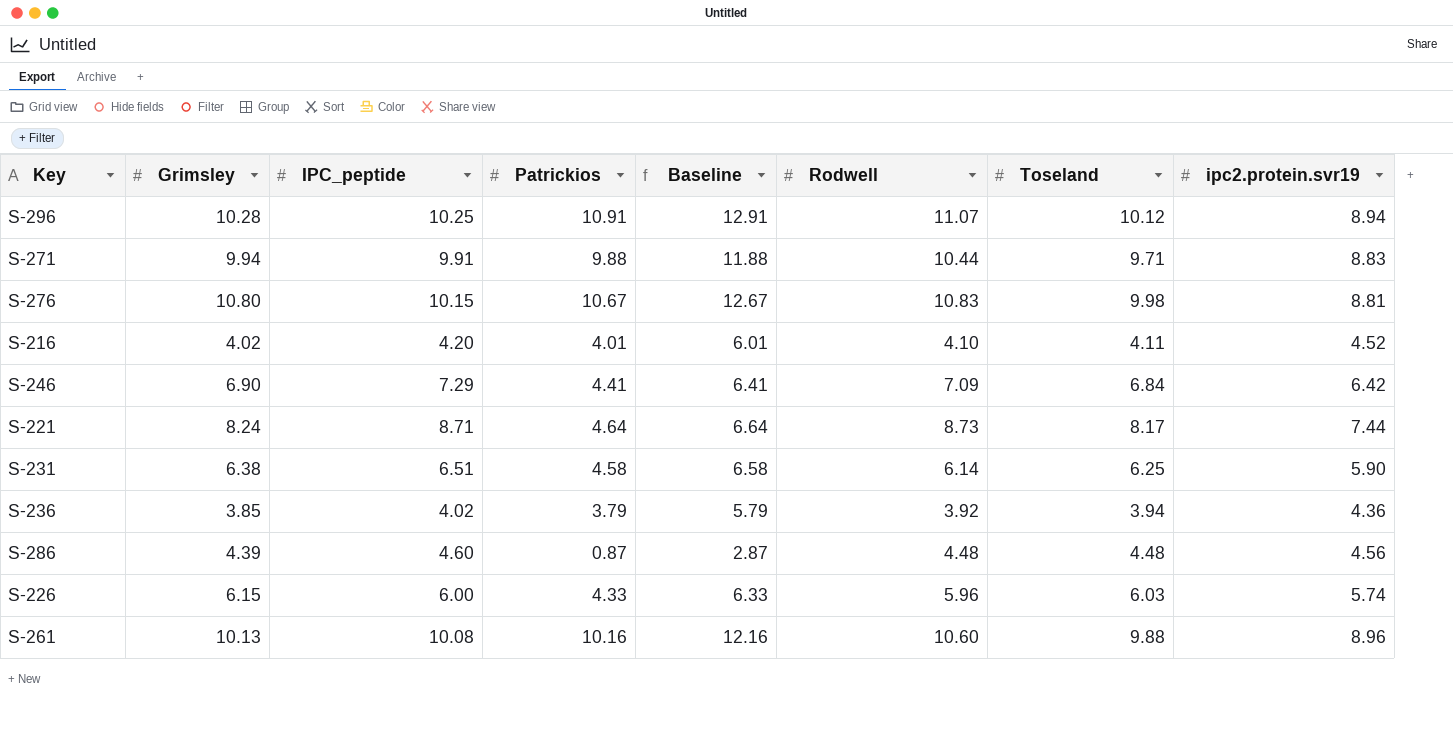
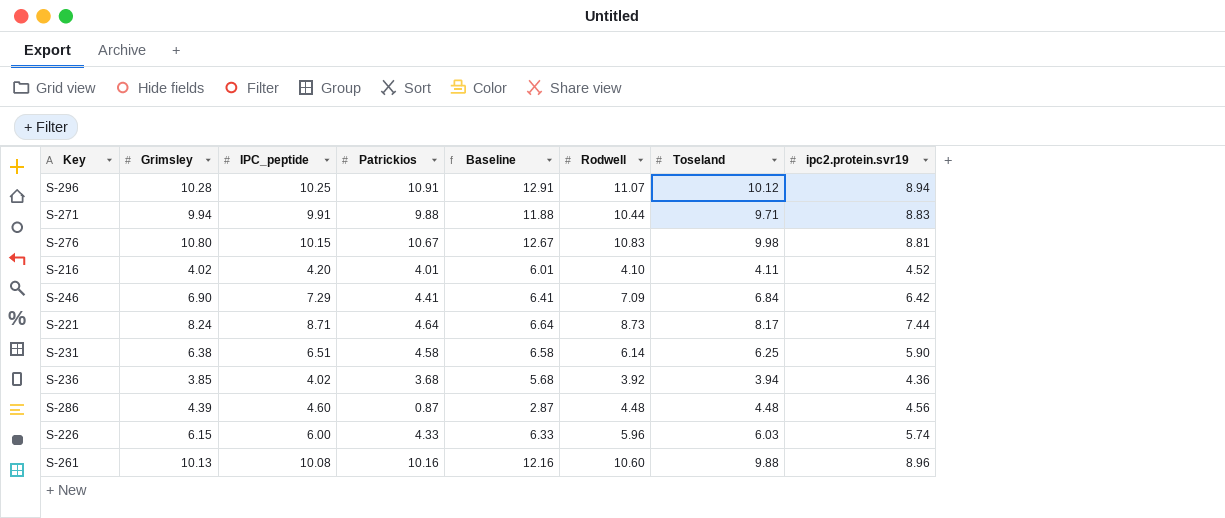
S-236 | Patrickios: 3.79 -> 3.68
S-236 | Baseline: 5.79 -> 5.68

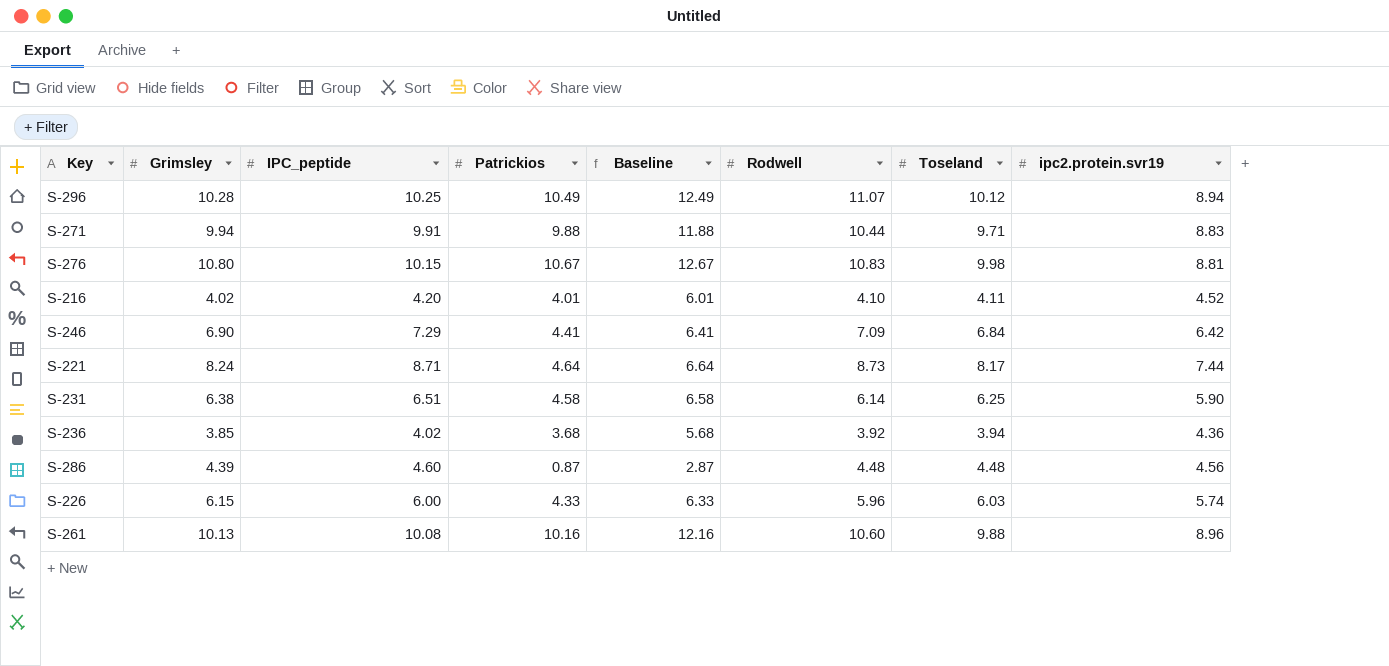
S-296 | Patrickios: 10.91 -> 10.49
S-296 | Baseline: 12.91 -> 12.49

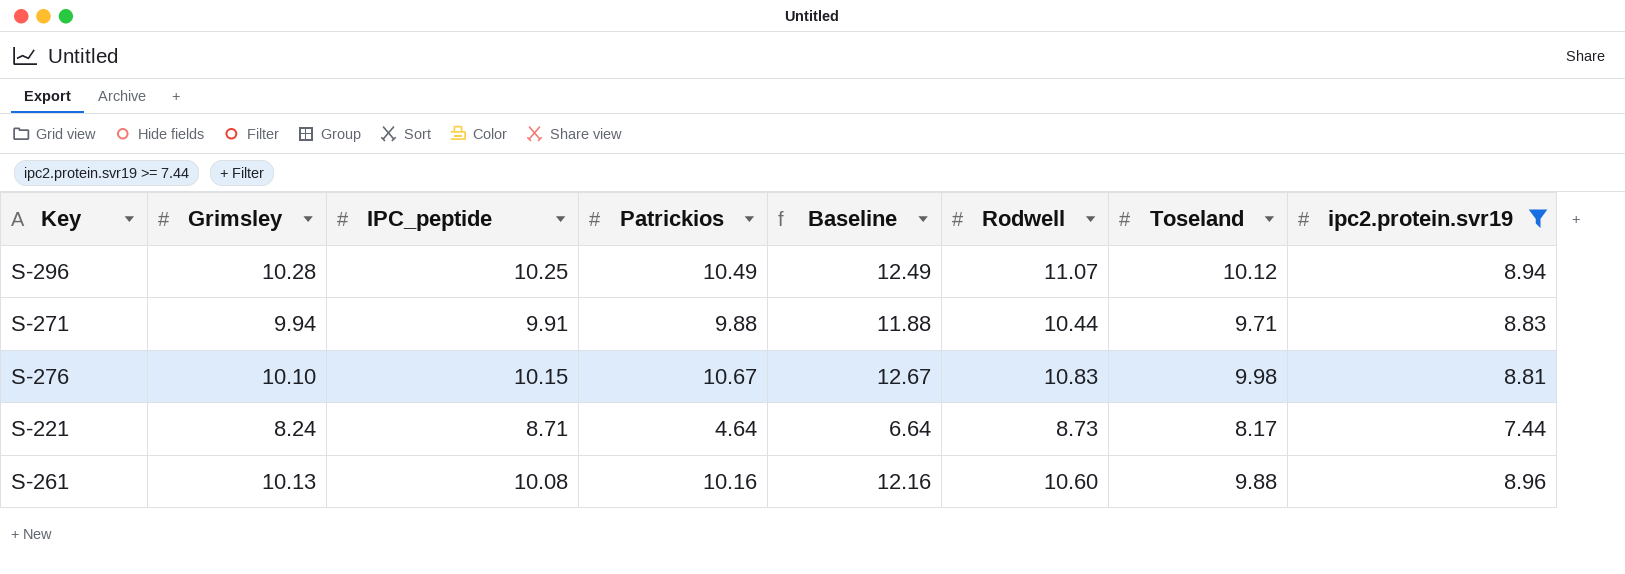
filter: none -> ipc2.protein.svr19 >= 7.44
S-276 | Grimsley: 10.80 -> 10.10

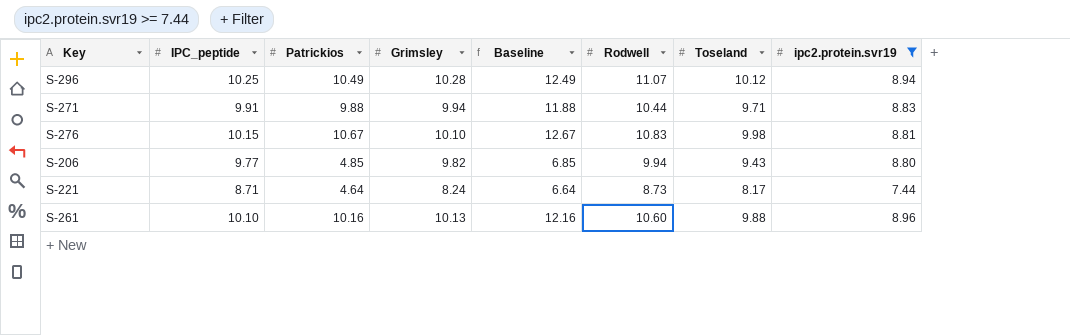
column Grimsley | position: 2 -> 4
row S-206: none -> 9.77 | 4.85 | 9.82 | 6.85 | 9.94 | 9.43 | 8.80
S-261 | IPC_peptide: 10.08 -> 10.10

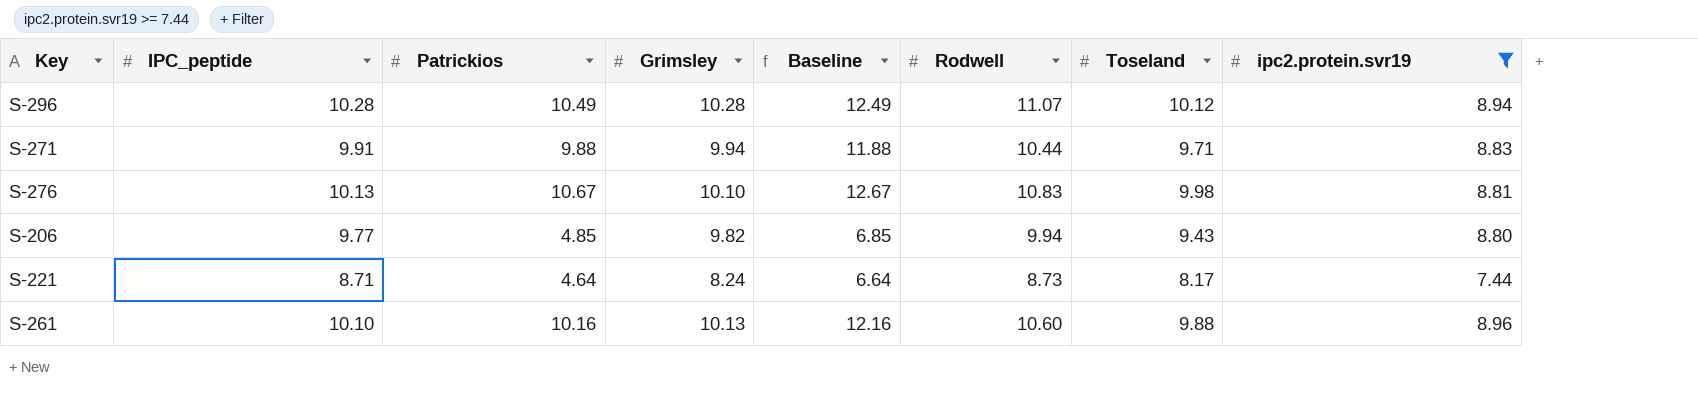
S-296 | IPC_peptide: 10.25 -> 10.28
S-276 | IPC_peptide: 10.15 -> 10.13

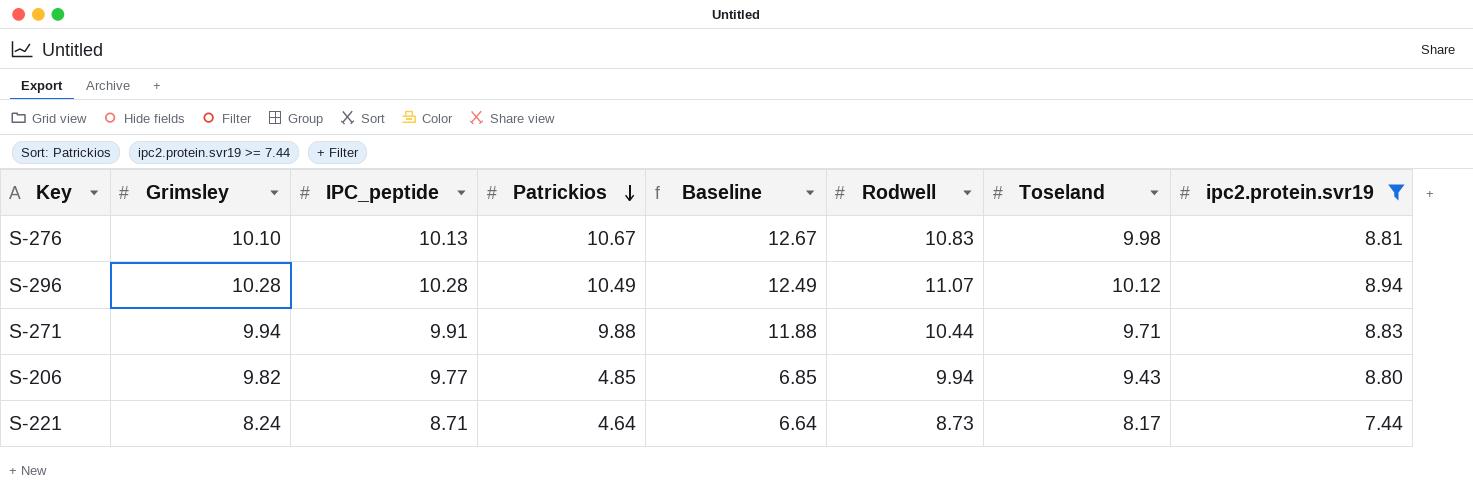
row order: none -> Patrickios descending
column Grimsley | position: 4 -> 2
row S-261: 10.10 | 10.16 | 10.13 | 12.16 | 10.60 | 9.88 | 8.96 -> none

